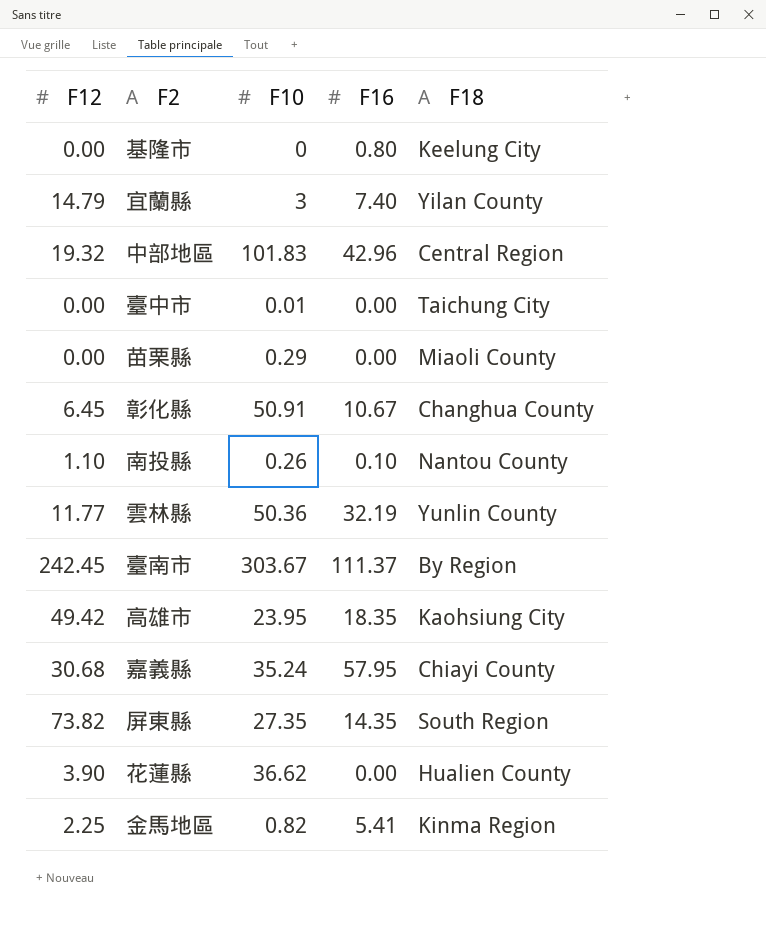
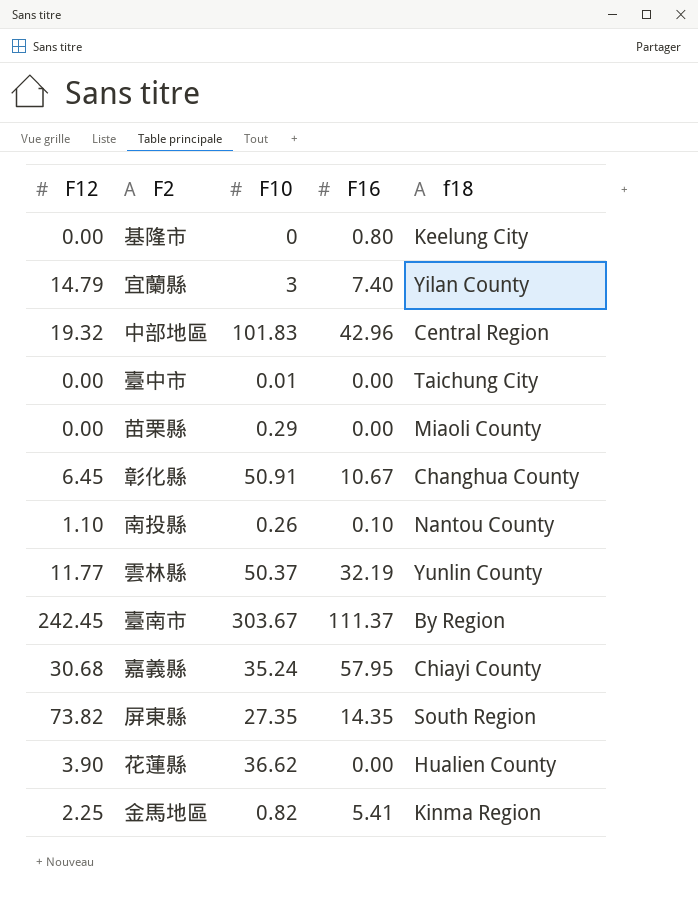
column name: F18 -> f18
row 高雄市: 49.42 | 23.95 | 18.35 | Kaohsiung City -> none
雲林縣 | F10: 50.36 -> 50.37

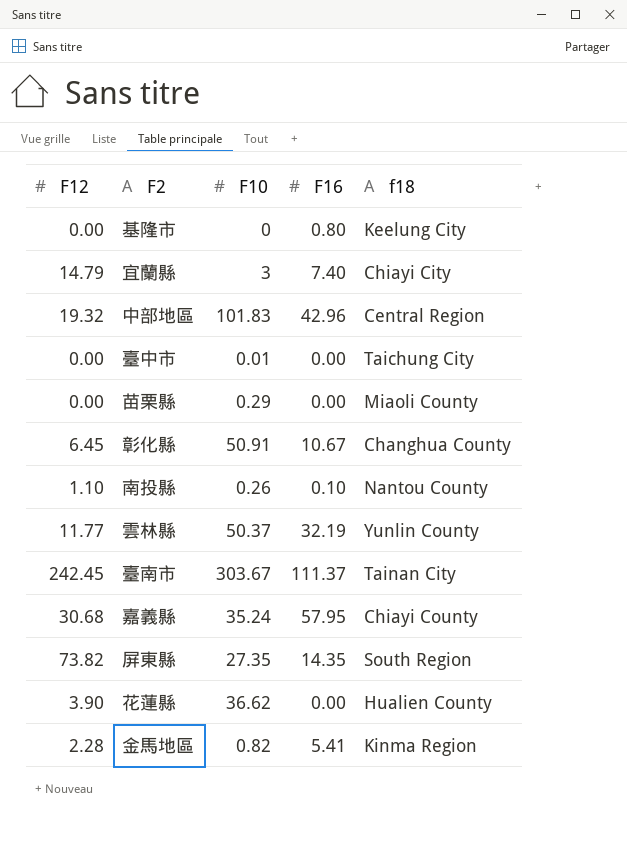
宜蘭縣 | f18: Yilan County -> Chiayi City
臺南市 | f18: By Region -> Tainan City
金馬地區 | F12: 2.25 -> 2.28

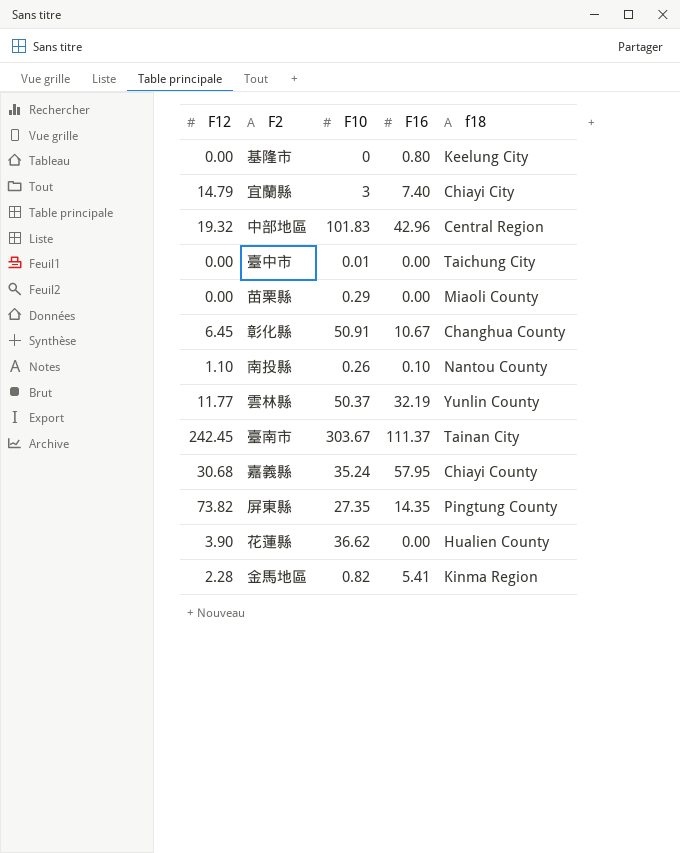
屏東縣 | f18: South Region -> Pingtung County

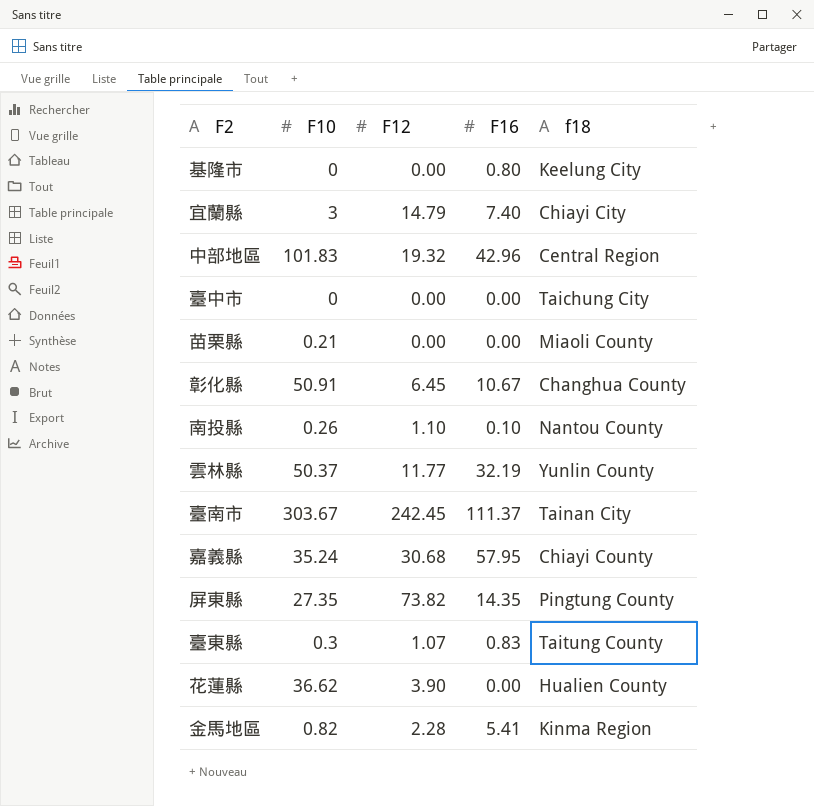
column F12 | position: 1 -> 3
臺中市 | F10: 0.01 -> 0
苗栗縣 | F10: 0.29 -> 0.21
row 臺東縣: none -> 0.3 | 1.07 | 0.83 | Taitung County

